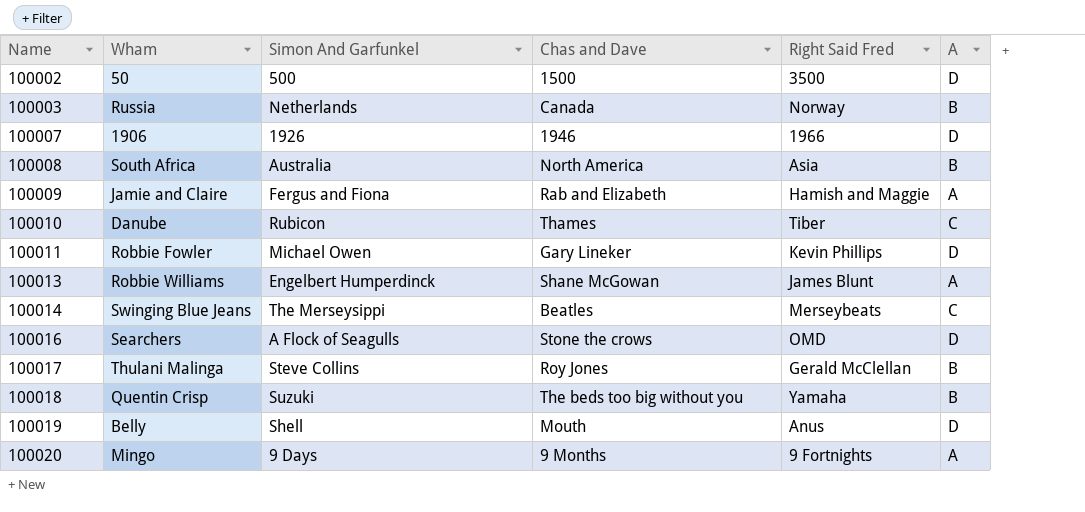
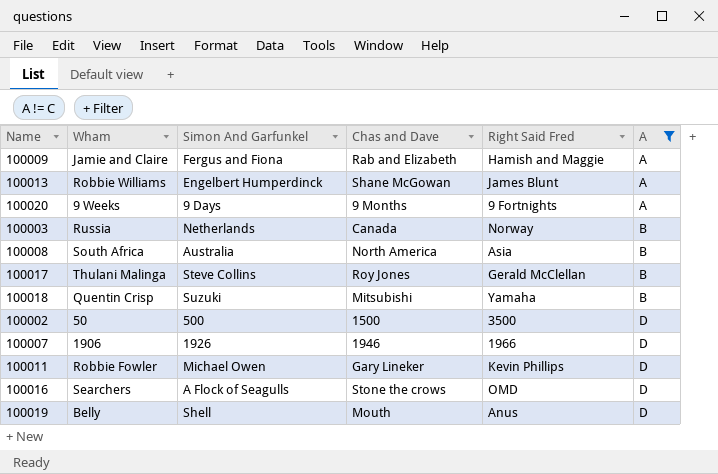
filter: none -> A != C
row order: Name ascending -> A ascending
100020 | Wham: Mingo -> 9 Weeks
100018 | Chas and Dave: The beds too big without you -> Mitsubishi

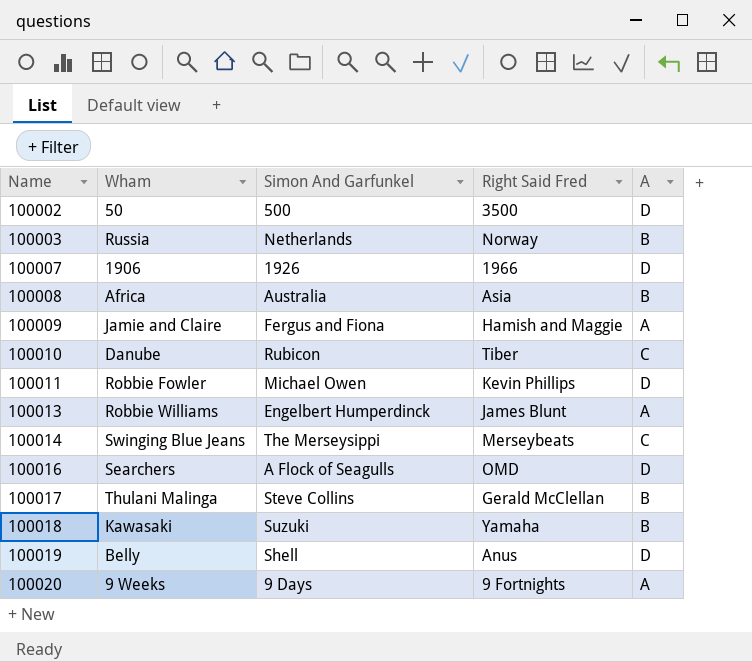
filter: A != C -> none
row order: A ascending -> Name ascending
column Chas and Dave | position: 4 -> none
100008 | Wham: South Africa -> Africa
100018 | Wham: Quentin Crisp -> Kawasaki

